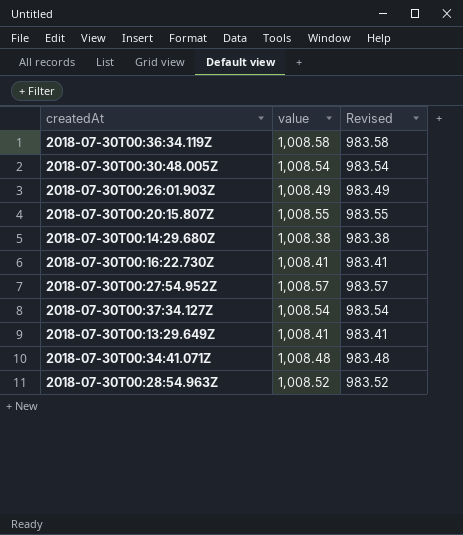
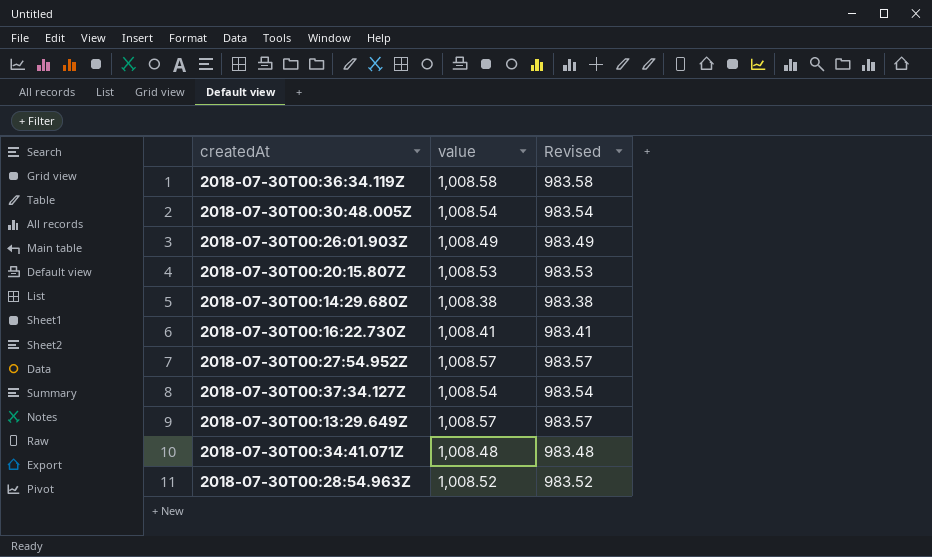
2018-07-30T00:20:15.807Z | value: 1,008.55 -> 1,008.53
2018-07-30T00:20:15.807Z | Revised: 983.55 -> 983.53
2018-07-30T00:13:29.649Z | value: 1,008.41 -> 1,008.57
2018-07-30T00:13:29.649Z | Revised: 983.41 -> 983.57

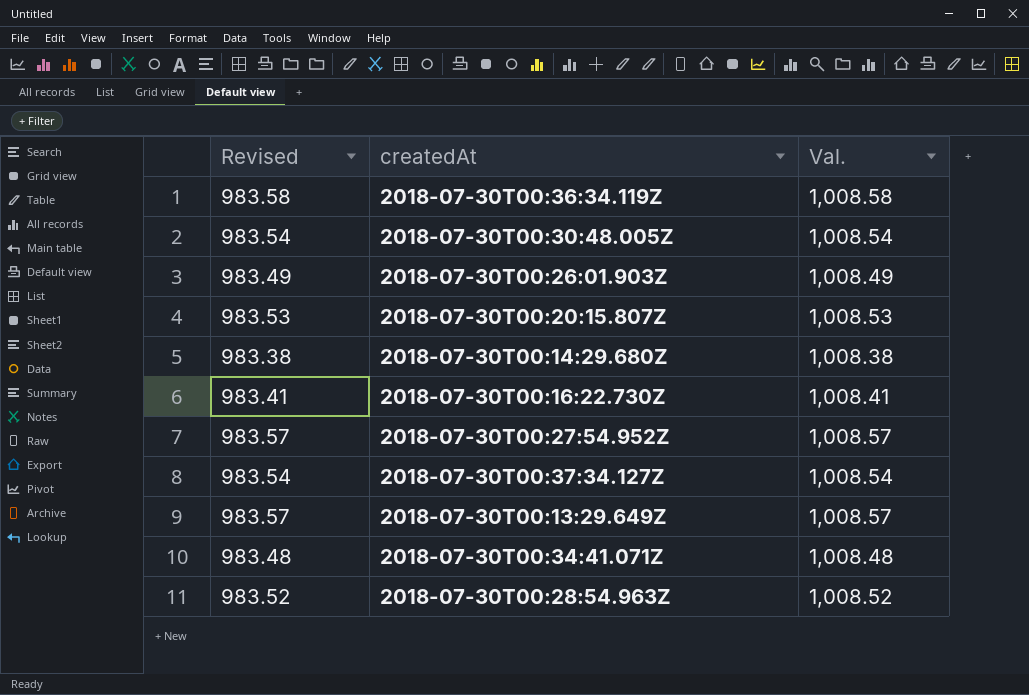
column Revised | position: 3 -> 1
column name: value -> Val.

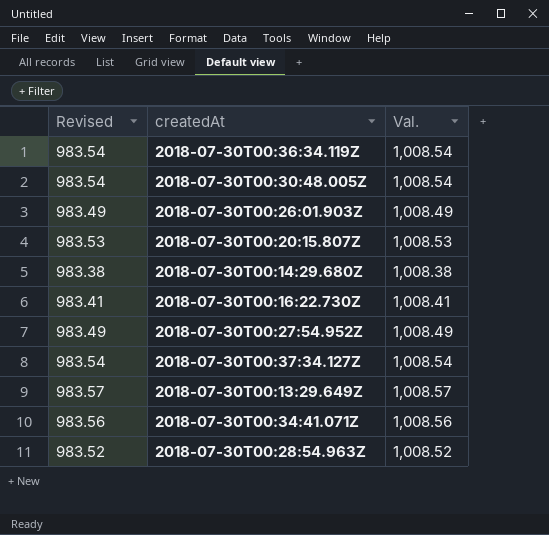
2018-07-30T00:36:34.119Z | Revised: 983.58 -> 983.54
2018-07-30T00:36:34.119Z | Val.: 1,008.58 -> 1,008.54
2018-07-30T00:27:54.952Z | Revised: 983.57 -> 983.49
2018-07-30T00:27:54.952Z | Val.: 1,008.57 -> 1,008.49
2018-07-30T00:34:41.071Z | Revised: 983.48 -> 983.56
2018-07-30T00:34:41.071Z | Val.: 1,008.48 -> 1,008.56

